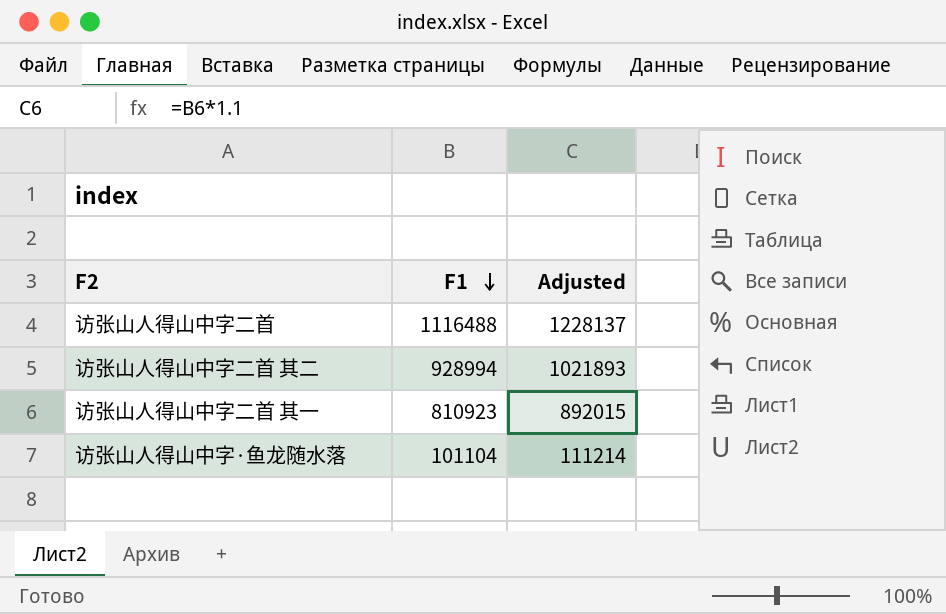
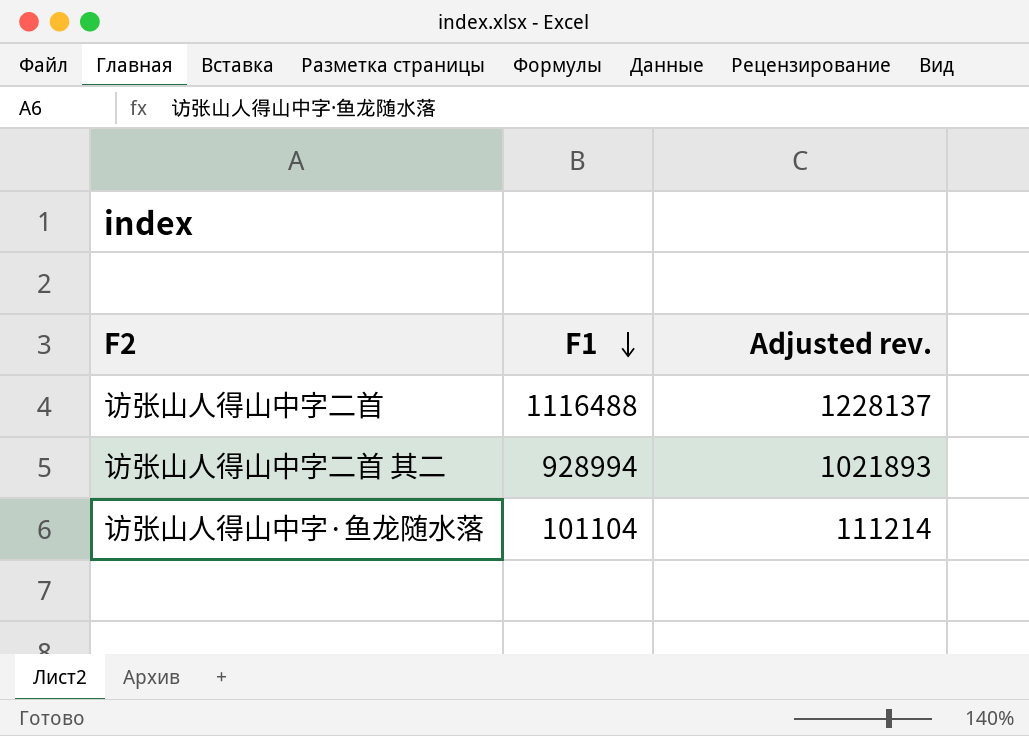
column name: Adjusted -> Adjusted rev.
row 访张山人得山中字二首 其一: 810923 | 892015 -> none

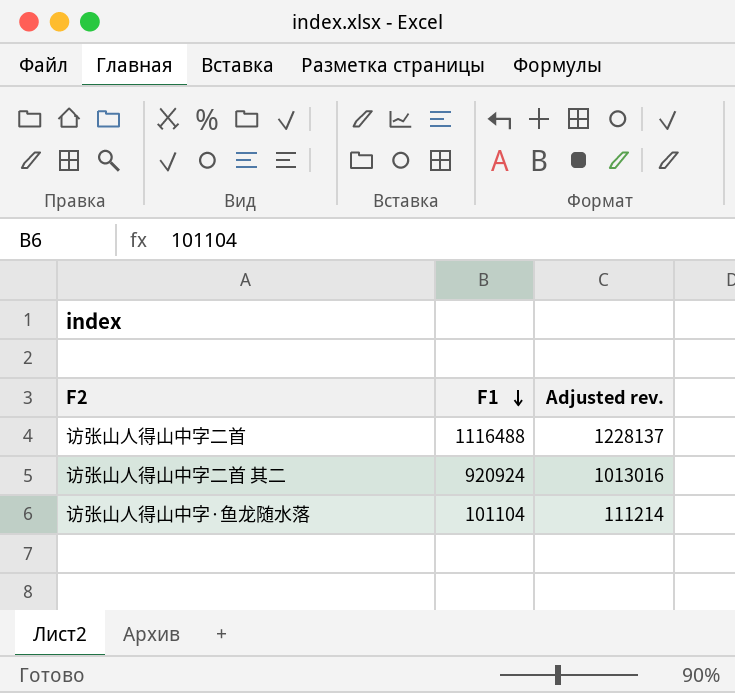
访张山人得山中字二首 其二 | F1: 928994 -> 920924
访张山人得山中字二首 其二 | Adjusted rev.: 1021893 -> 1013016

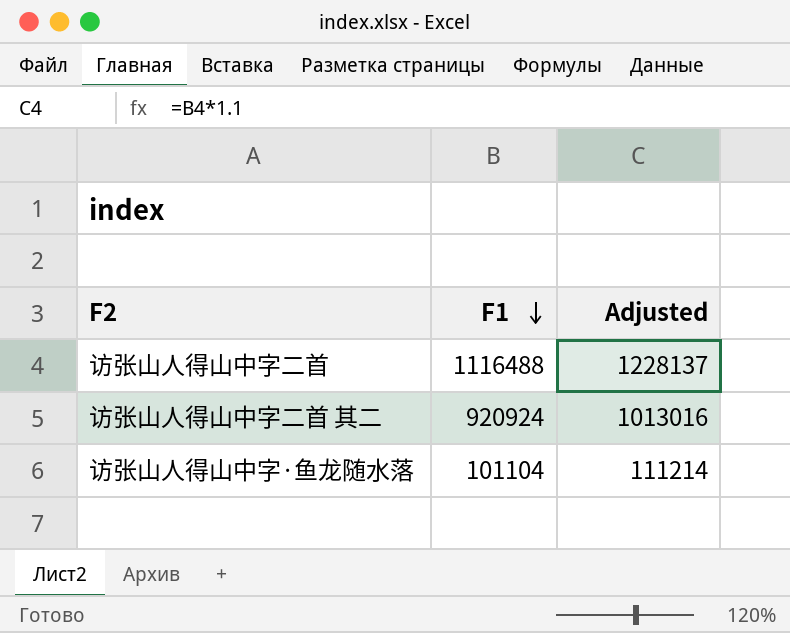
column name: Adjusted rev. -> Adjusted

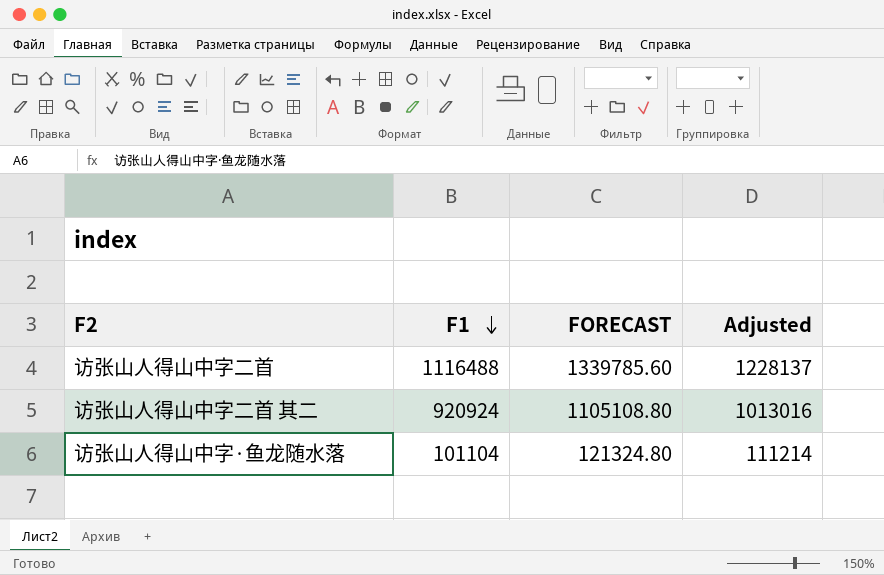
column FORECAST | formula: none -> [F1] * 1.2

